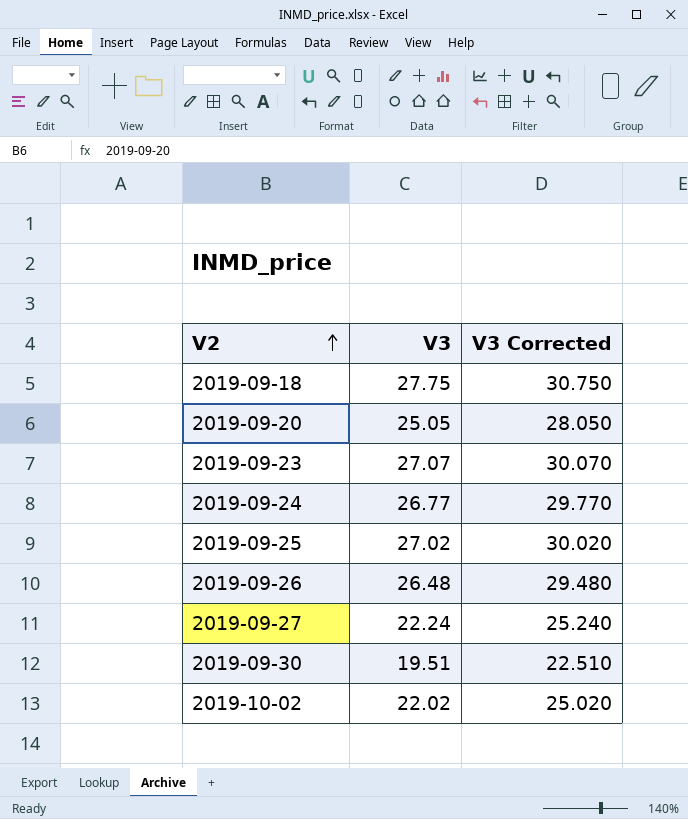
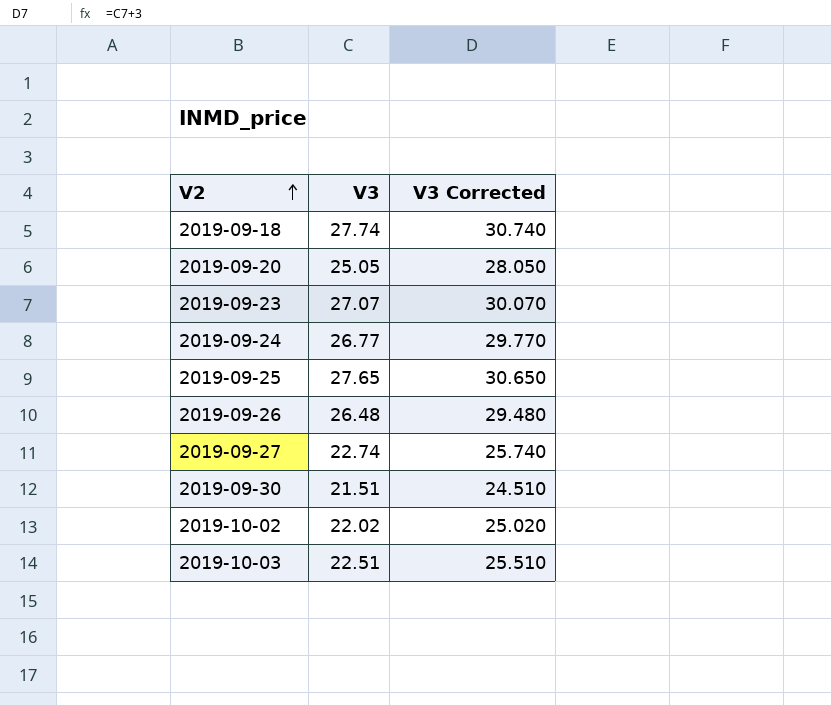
2019-09-18 | V3: 27.75 -> 27.74
2019-09-18 | V3 Corrected: 30.750 -> 30.740
2019-09-25 | V3: 27.02 -> 27.65
2019-09-25 | V3 Corrected: 30.020 -> 30.650
2019-09-27 | V3: 22.24 -> 22.74
2019-09-27 | V3 Corrected: 25.240 -> 25.740
2019-09-30 | V3: 19.51 -> 21.51
2019-09-30 | V3 Corrected: 22.510 -> 24.510
row 2019-10-03: none -> 22.51 | 25.510

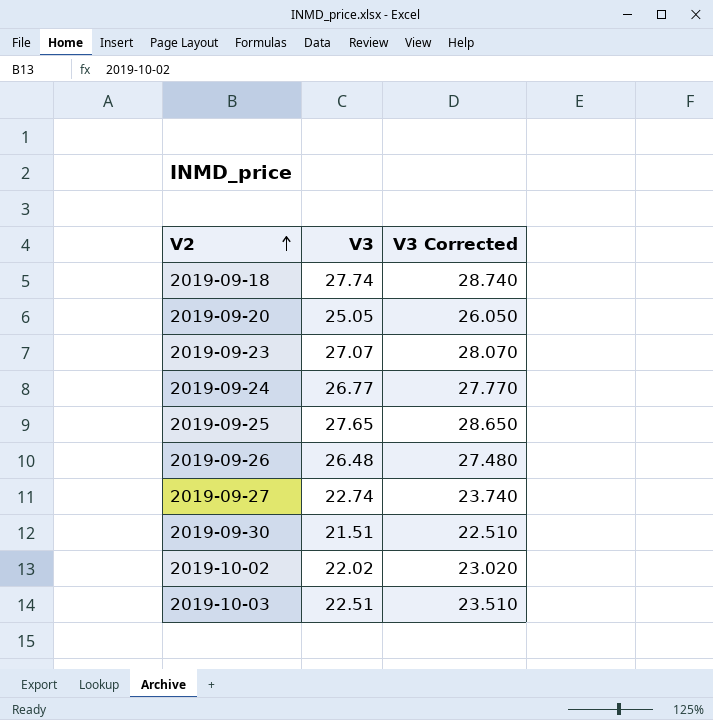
column V3 Corrected | formula: [V3] + 3 -> [V3] + 1

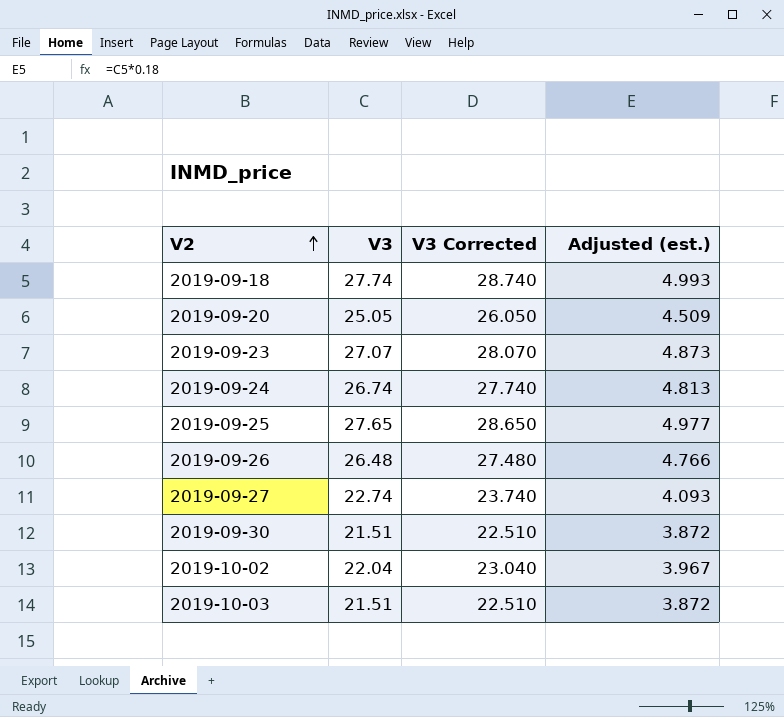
column Adjusted (est.) | formula: none -> [V3] * 0.18
2019-09-24 | V3: 26.77 -> 26.74
2019-09-24 | V3 Corrected: 27.770 -> 27.740
2019-10-02 | V3: 22.02 -> 22.04
2019-10-02 | V3 Corrected: 23.020 -> 23.040
2019-10-03 | V3: 22.51 -> 21.51
2019-10-03 | V3 Corrected: 23.510 -> 22.510

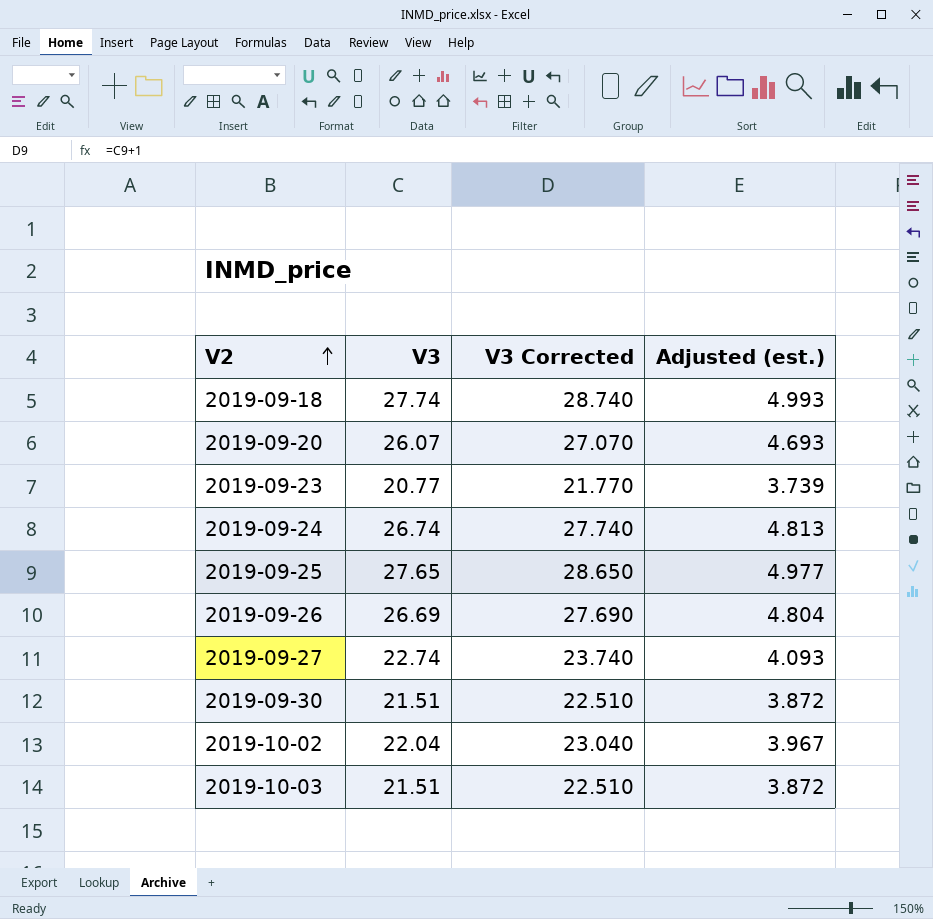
2019-09-20 | V3: 25.05 -> 26.07
2019-09-20 | V3 Corrected: 26.050 -> 27.070
2019-09-20 | Adjusted (est.): 4.509 -> 4.693
2019-09-23 | V3: 27.07 -> 20.77
2019-09-23 | V3 Corrected: 28.070 -> 21.770
2019-09-23 | Adjusted (est.): 4.873 -> 3.739
2019-09-26 | V3: 26.48 -> 26.69
2019-09-26 | V3 Corrected: 27.480 -> 27.690
2019-09-26 | Adjusted (est.): 4.766 -> 4.804

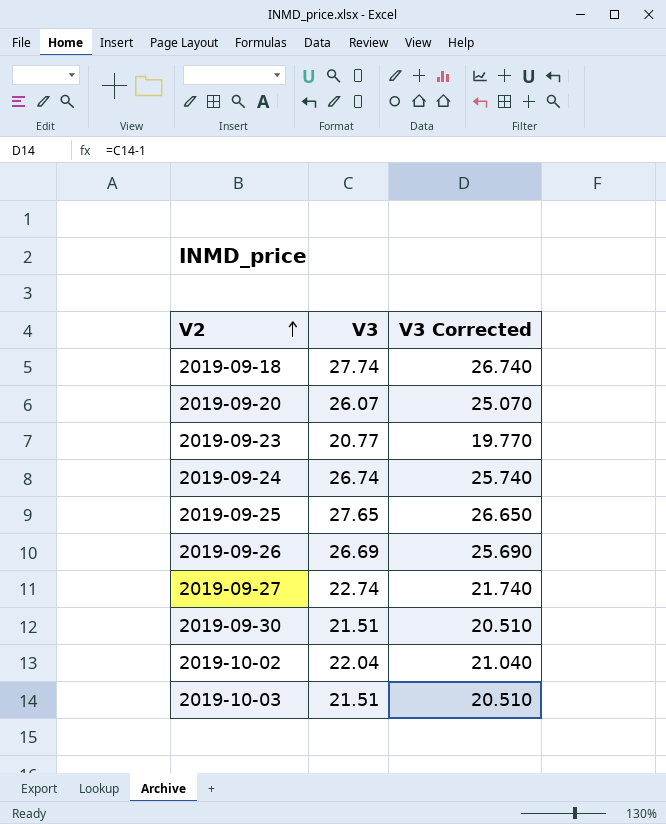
column Adjusted (est.) | formula: [V3] * 0.18 -> none
column V3 Corrected | formula: [V3] + 1 -> [V3] - 1

